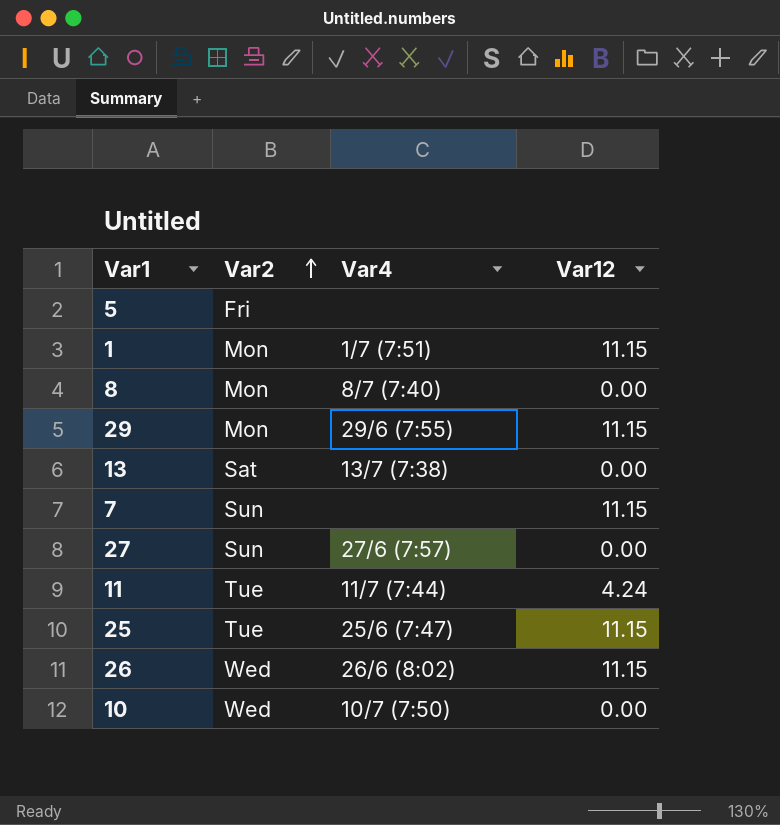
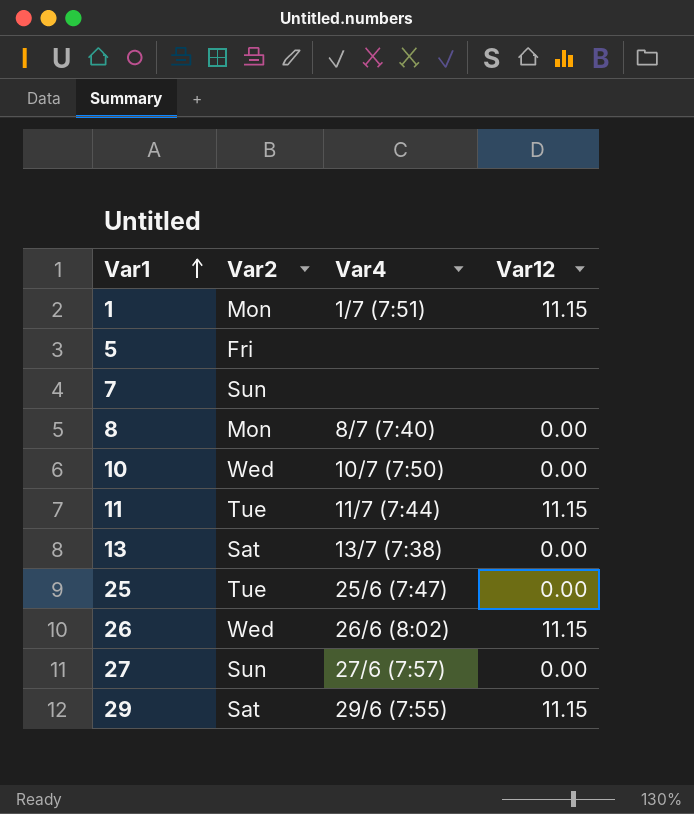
row order: Var2 ascending -> Var1 ascending
7 | Var12: 11.15 -> none
11 | Var12: 4.24 -> 11.15
25 | Var12: 11.15 -> 0.00
29 | Var2: Mon -> Sat

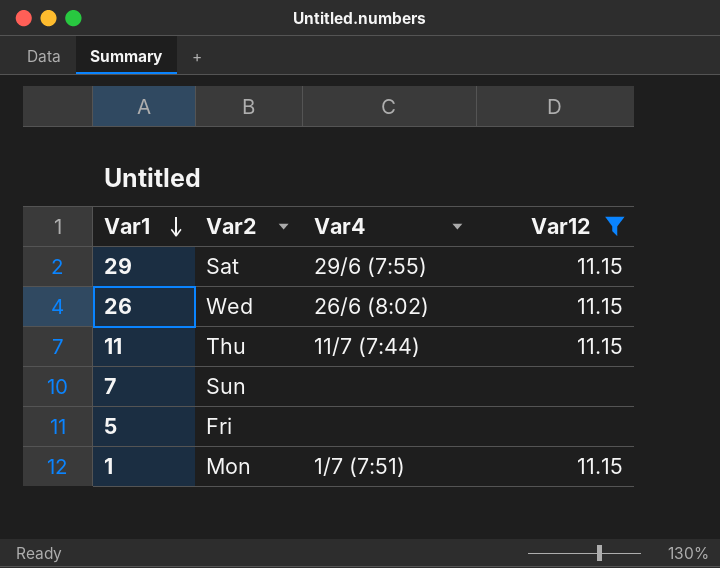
filter: none -> Var12 != 0.00
row order: Var1 ascending -> Var1 descending
11 | Var2: Tue -> Thu

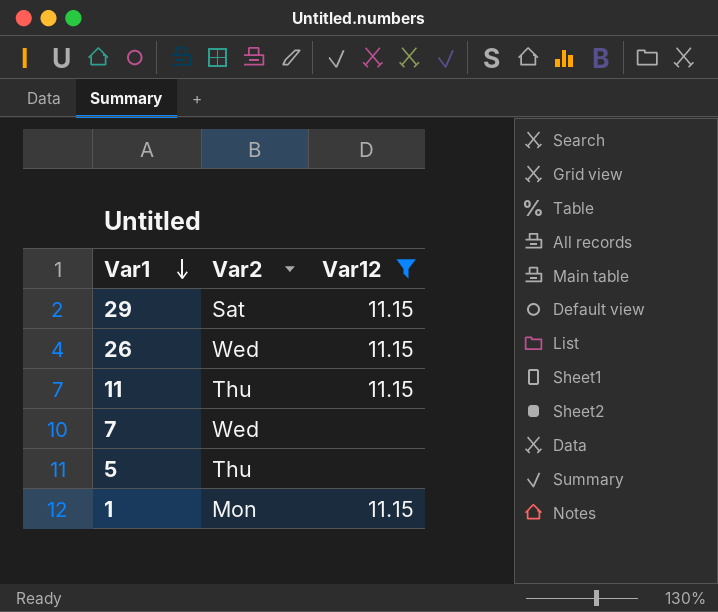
column Var4 | position: 3 -> none
7 | Var2: Sun -> Wed
5 | Var2: Fri -> Thu

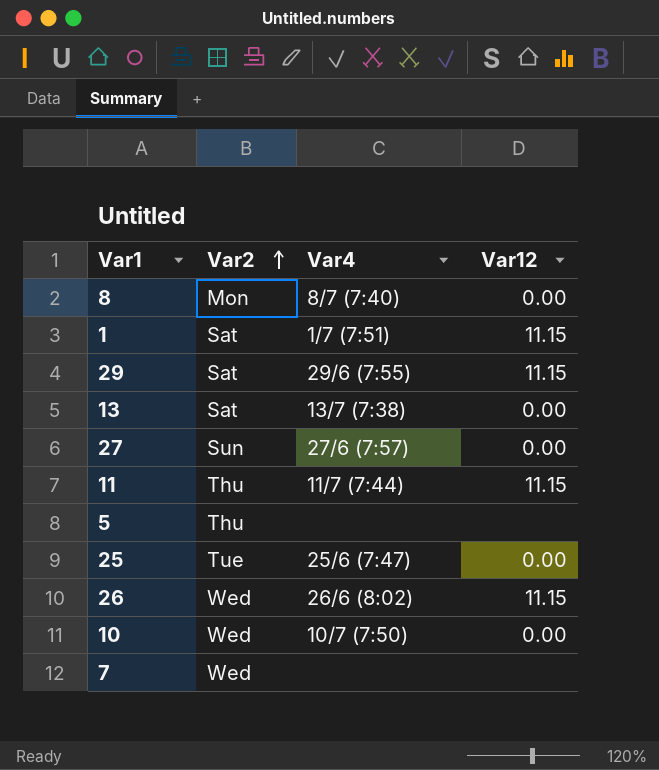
filter: Var12 != 0.00 -> none
row order: Var1 descending -> Var2 ascending
column Var4 | position: none -> 3
1 | Var2: Mon -> Sat

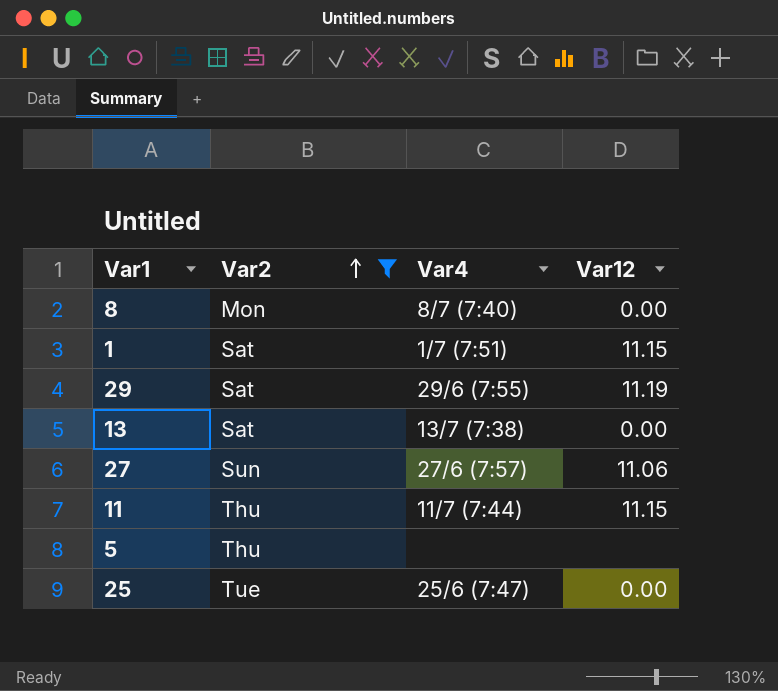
filter: none -> Var2 != Wed
29 | Var12: 11.15 -> 11.19
27 | Var12: 0.00 -> 11.06

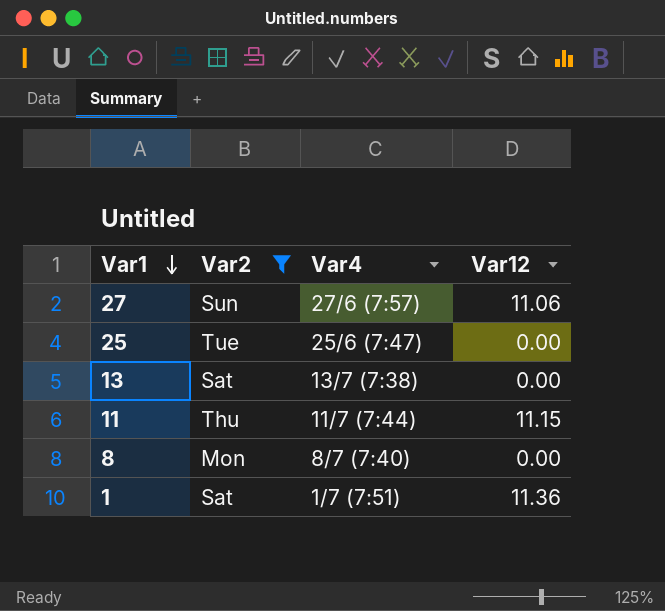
row order: Var2 ascending -> Var1 descending
row 29: Sat | 29/6 (7:55) | 11.19 -> none
row 5: Thu | none | none -> none
1 | Var12: 11.15 -> 11.36

